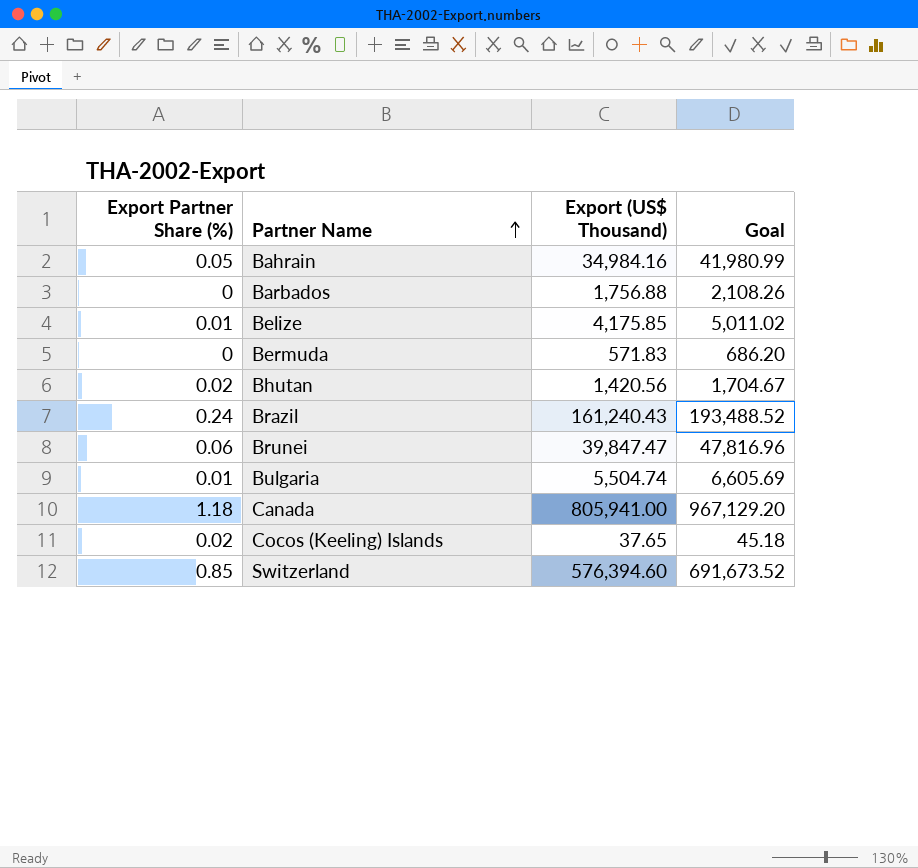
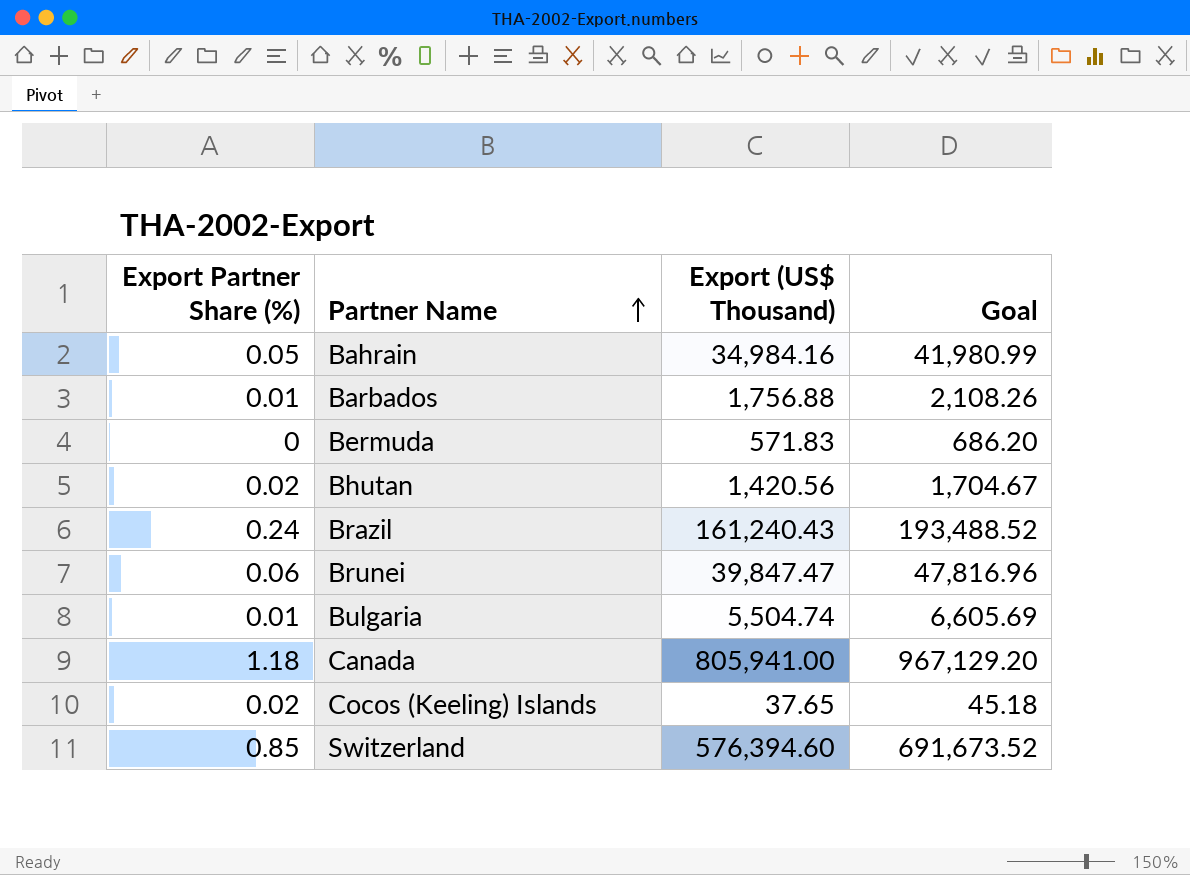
row Belize: 0.01 | 4,175.85 | 5,011.02 -> none
Barbados | Export Partner Share (%): 0 -> 0.01

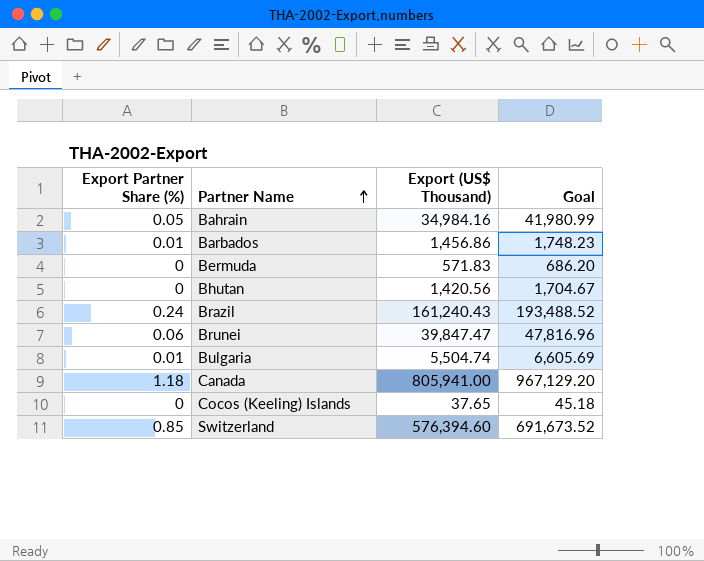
Barbados | Export (US$ Thousand): 1,756.88 -> 1,456.86
Barbados | Goal: 2,108.26 -> 1,748.23
Bhutan | Export Partner Share (%): 0.02 -> 0
Cocos (Keeling) Islands | Export Partner Share (%): 0.02 -> 0

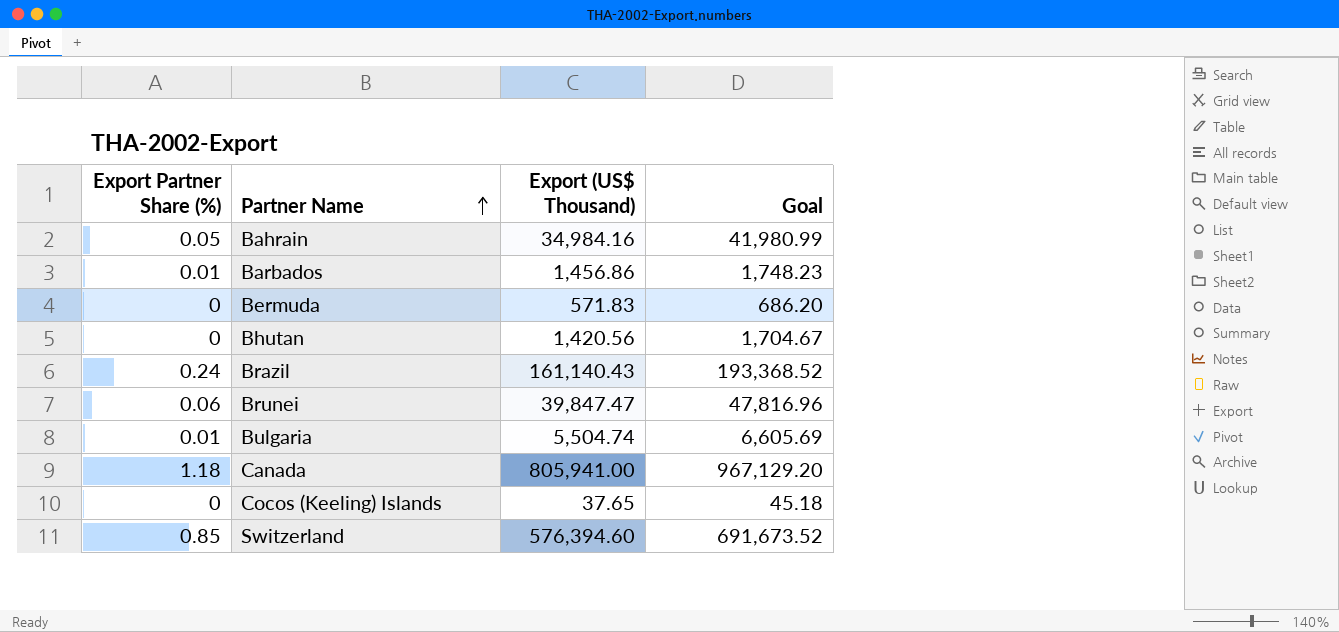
Brazil | Export (US$ Thousand): 161,240.43 -> 161,140.43
Brazil | Goal: 193,488.52 -> 193,368.52

